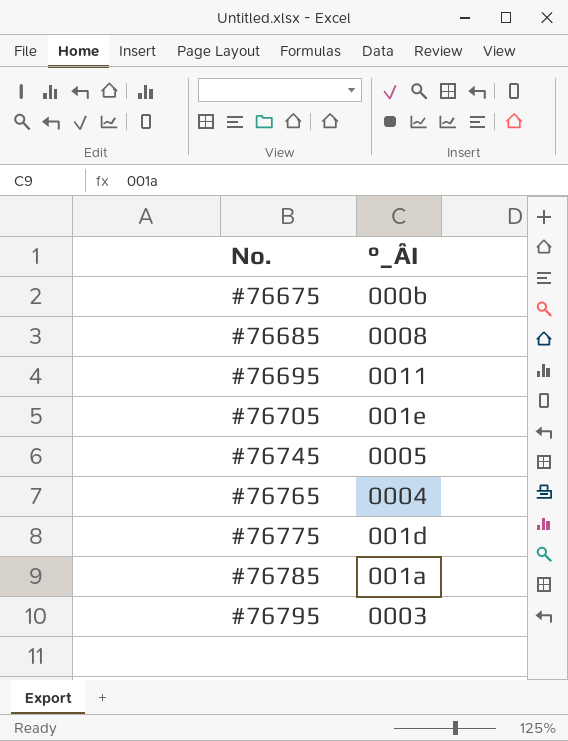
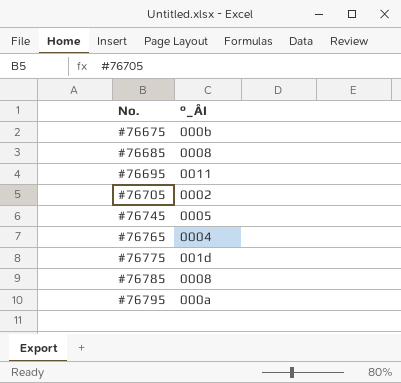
#76705 | °_ÂI: 001e -> 0002
#76785 | °_ÂI: 001a -> 0008
#76795 | °_ÂI: 0003 -> 000a

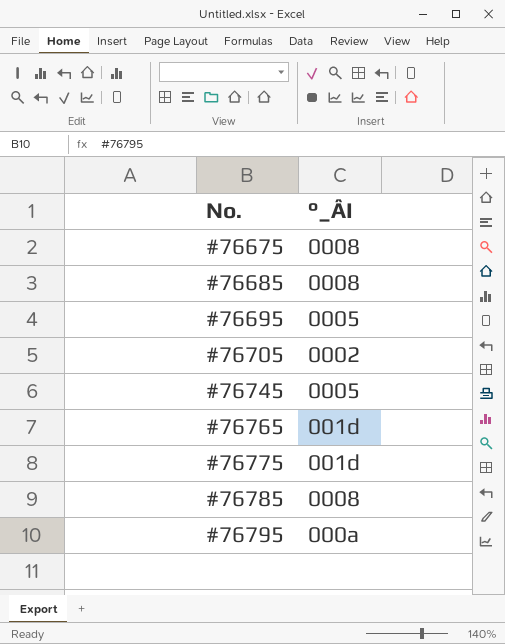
#76675 | °_ÂI: 000b -> 0008
#76695 | °_ÂI: 0011 -> 0005
#76765 | °_ÂI: 0004 -> 001d

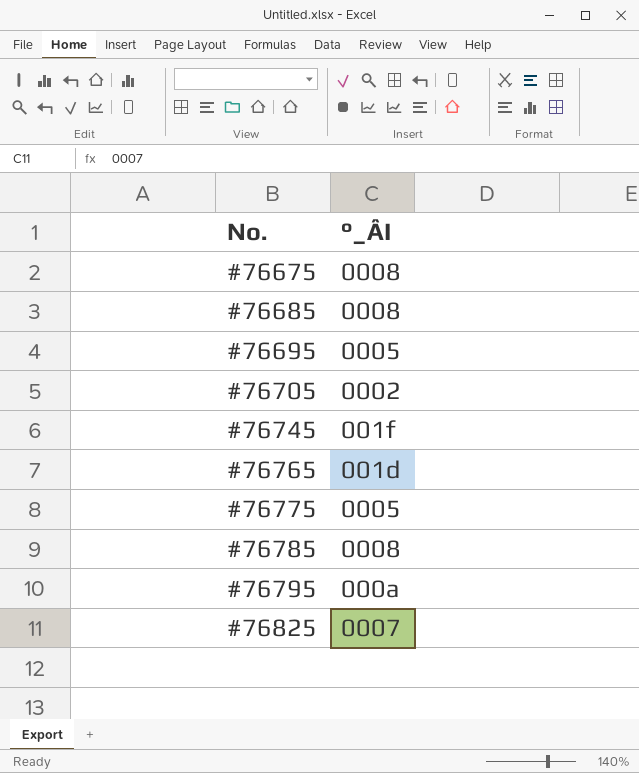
#76745 | °_ÂI: 0005 -> 001f
#76775 | °_ÂI: 001d -> 0005
row #76825: none -> 0007

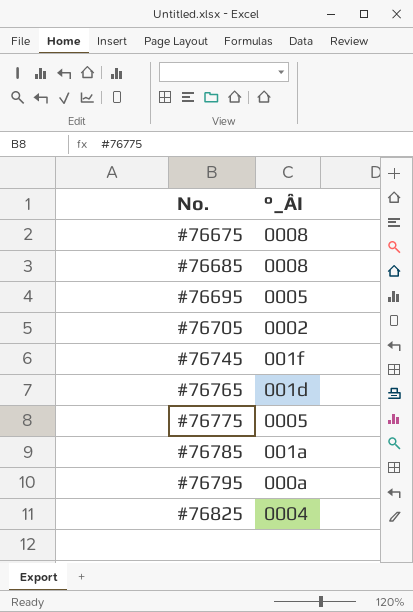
#76785 | °_ÂI: 0008 -> 001a
#76825 | °_ÂI: 0007 -> 0004

